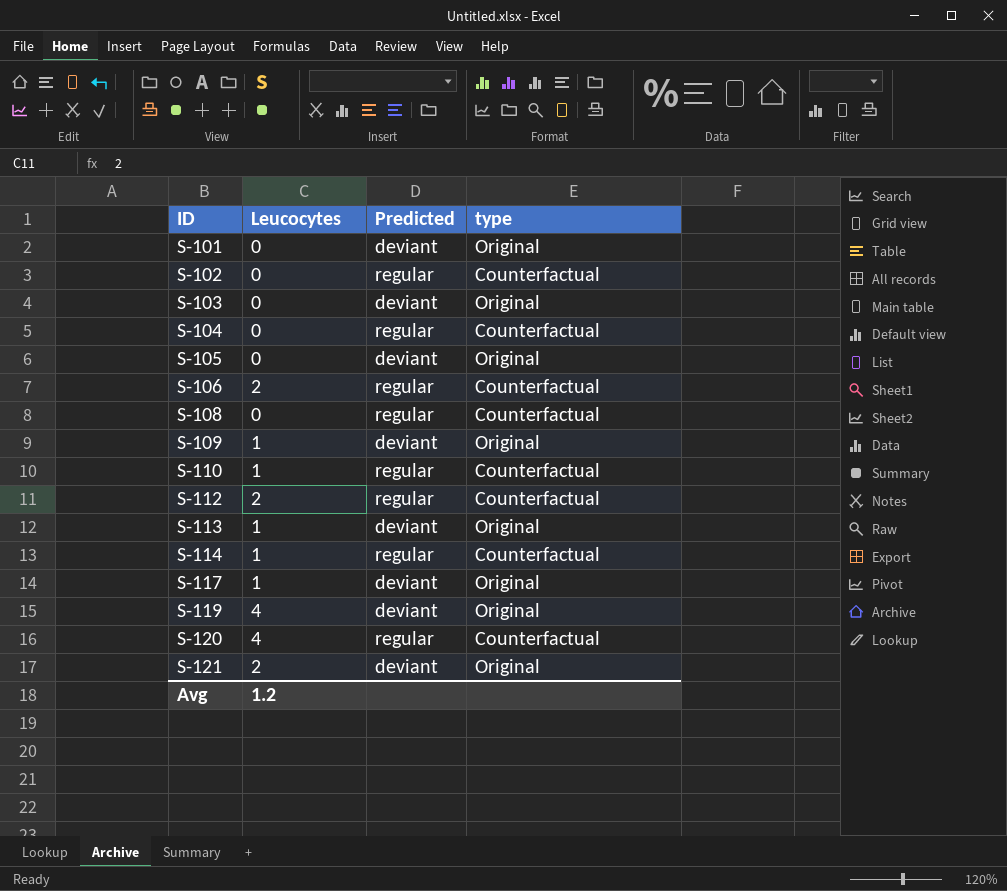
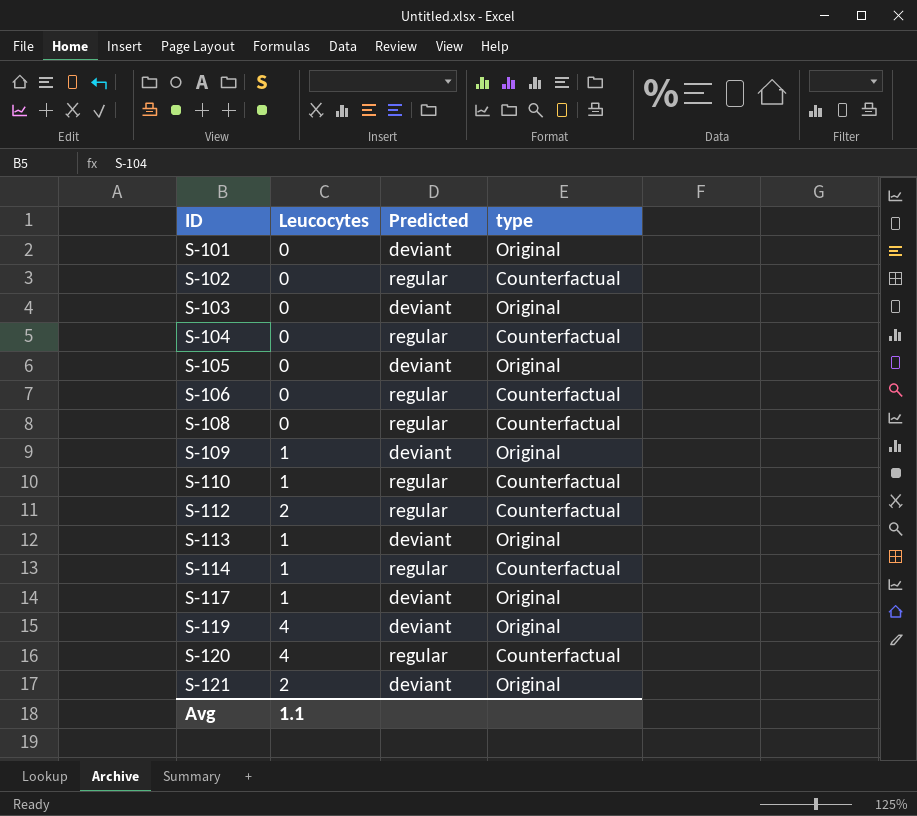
S-106 | Leucocytes: 2 -> 0
Avg | Leucocytes: 1.2 -> 1.1

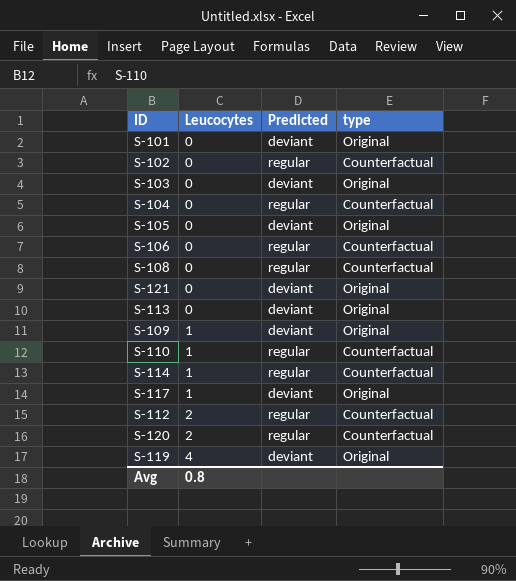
row order: ID ascending -> Leucocytes ascending
S-121 | Leucocytes: 2 -> 0
S-113 | Leucocytes: 1 -> 0
S-120 | Leucocytes: 4 -> 2
Avg | Leucocytes: 1.1 -> 0.8

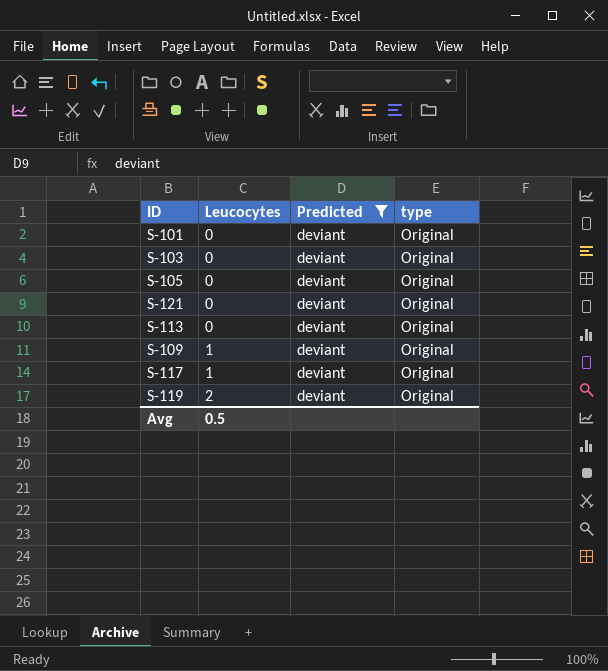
filter: none -> Predicted = deviant
S-119 | Leucocytes: 4 -> 2
Avg | Leucocytes: 0.8 -> 0.5

